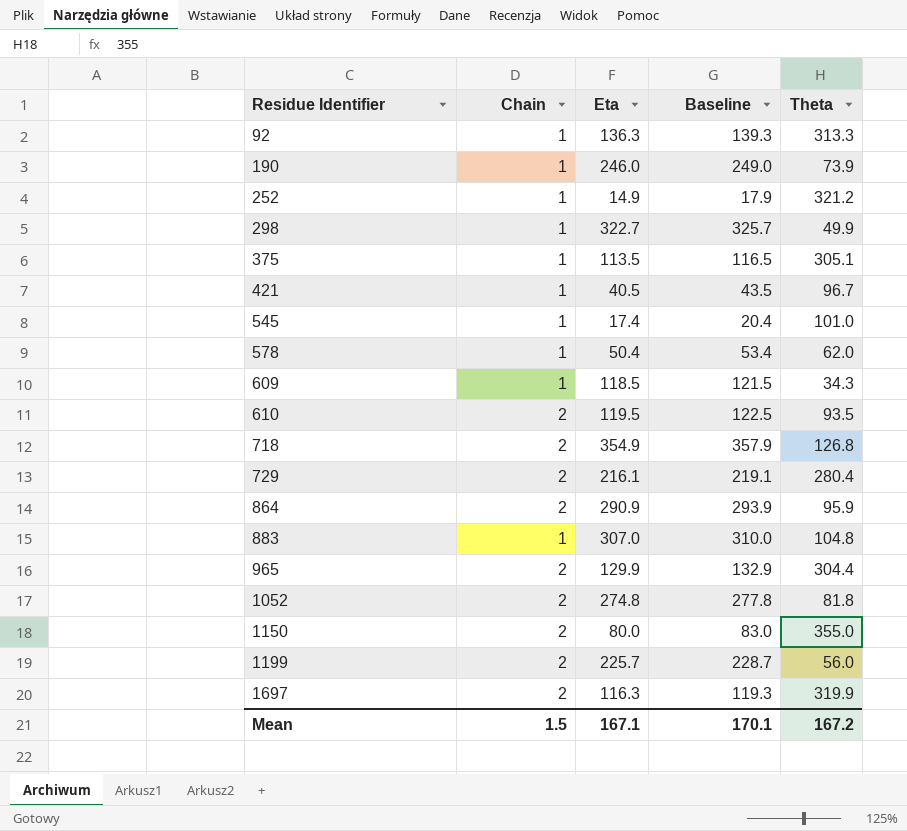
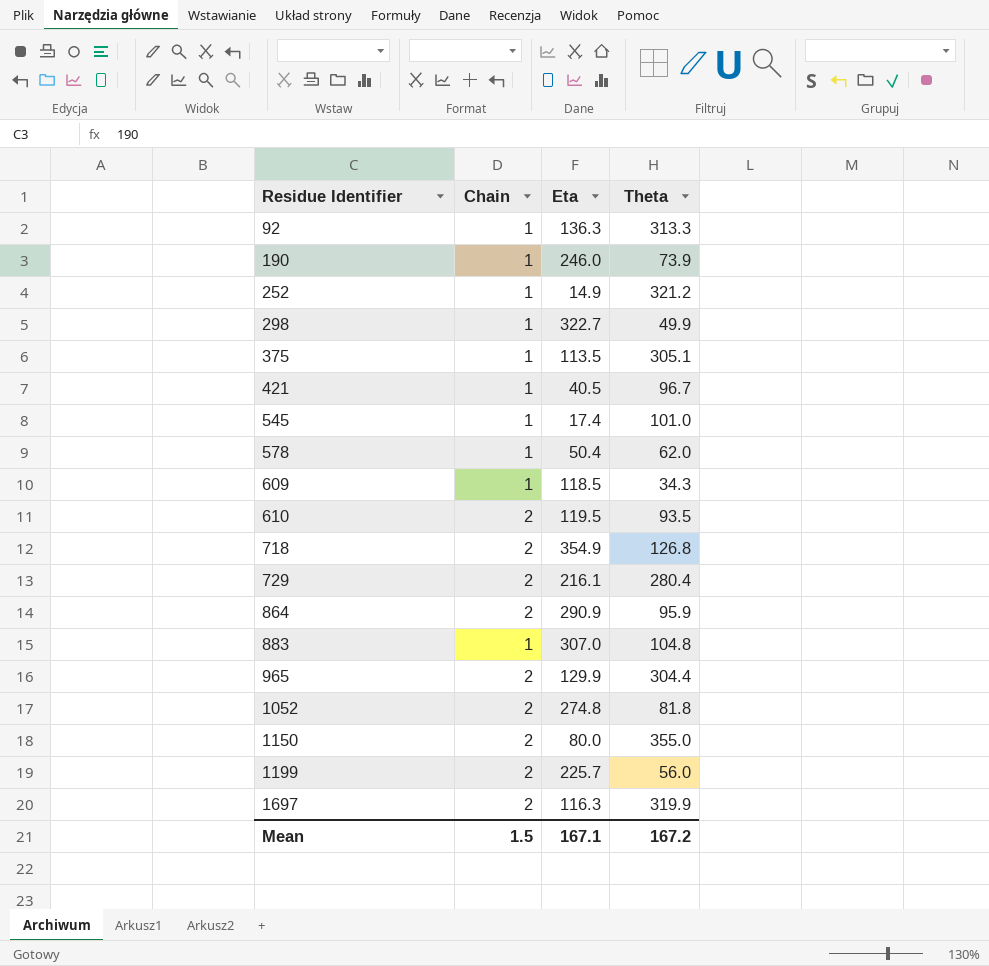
column Baseline | formula: [Eta] + 3 -> none

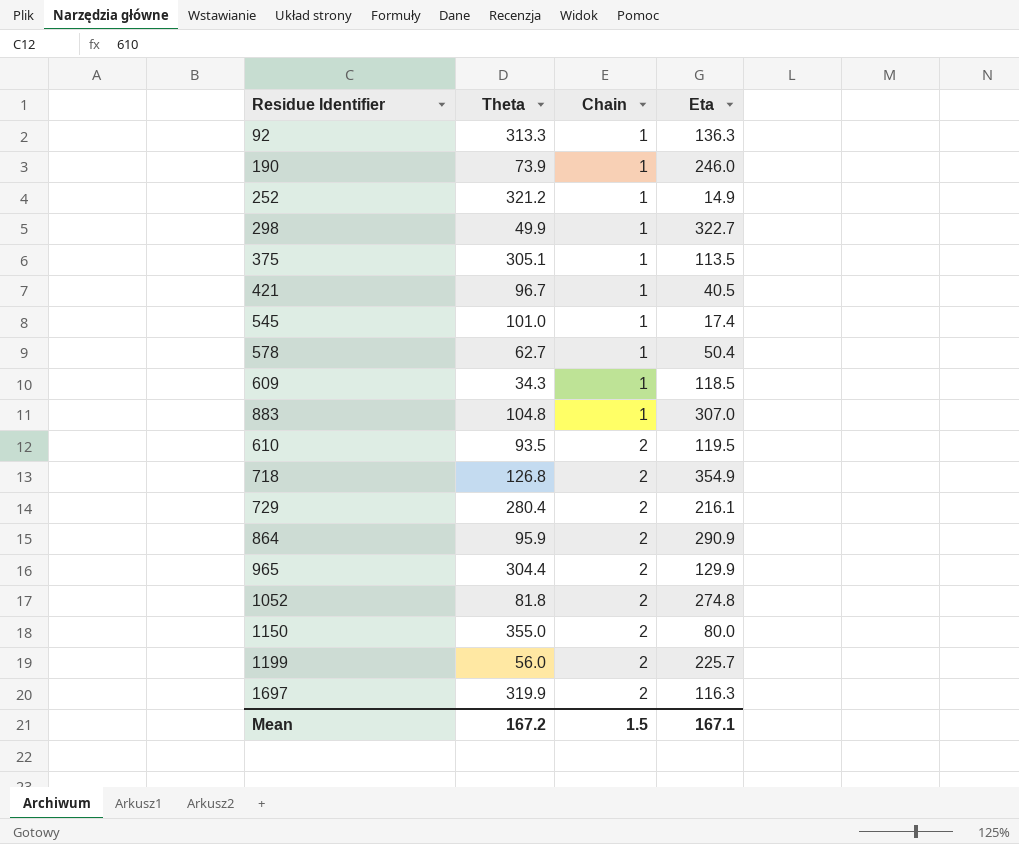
row order: Residue Identifier ascending -> Chain ascending
column Theta | position: 4 -> 2
578 | Theta: 62.0 -> 62.7

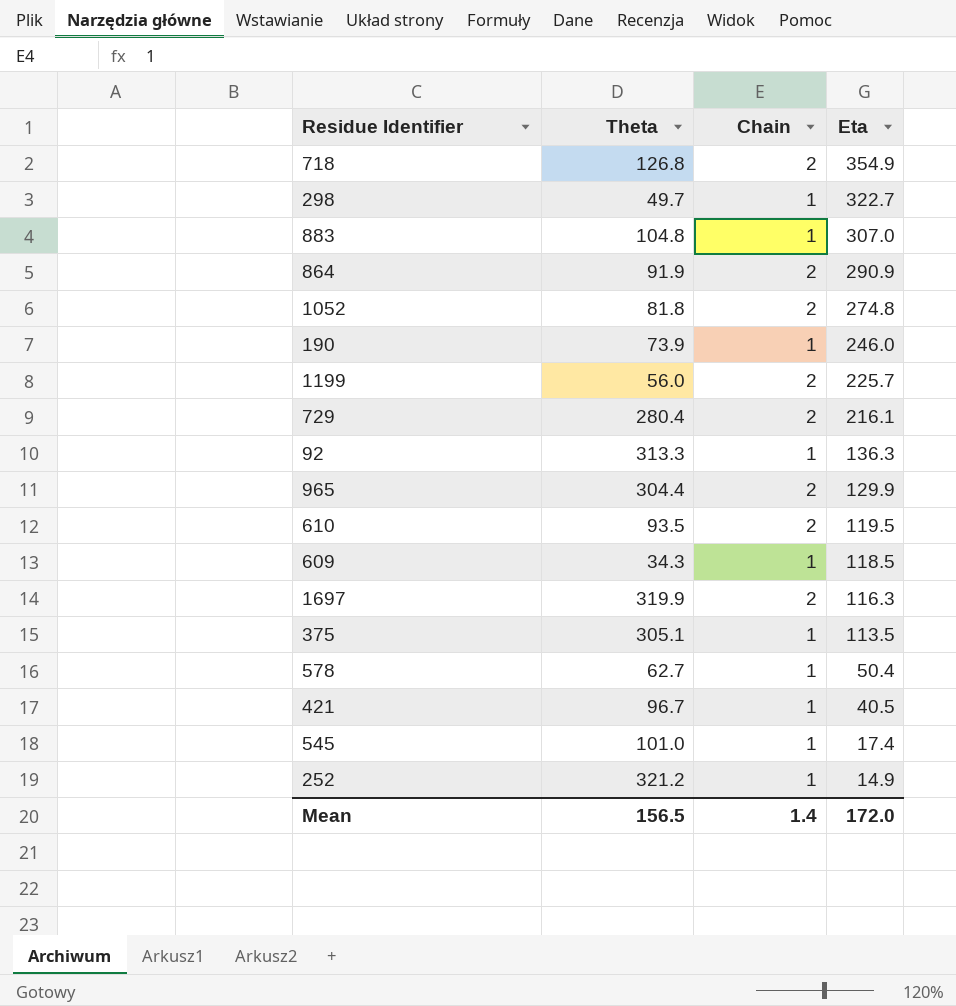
row order: Chain ascending -> Eta descending
row 1150: 355.0 | 2 | 80.0 -> none
298 | Theta: 49.9 -> 49.7
864 | Theta: 95.9 -> 91.9
Mean | Theta: 167.2 -> 156.5
Mean | Chain: 1.5 -> 1.4
Mean | Eta: 167.1 -> 172.0

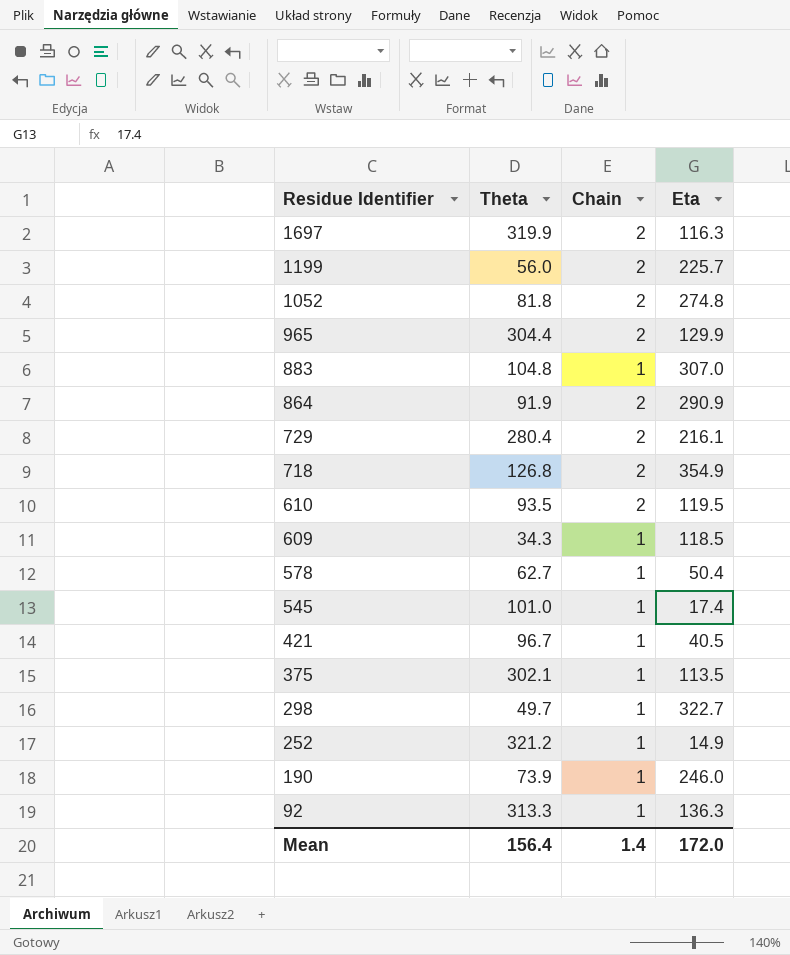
row order: Eta descending -> Residue Identifier descending
375 | Theta: 305.1 -> 302.1
Mean | Theta: 156.5 -> 156.4

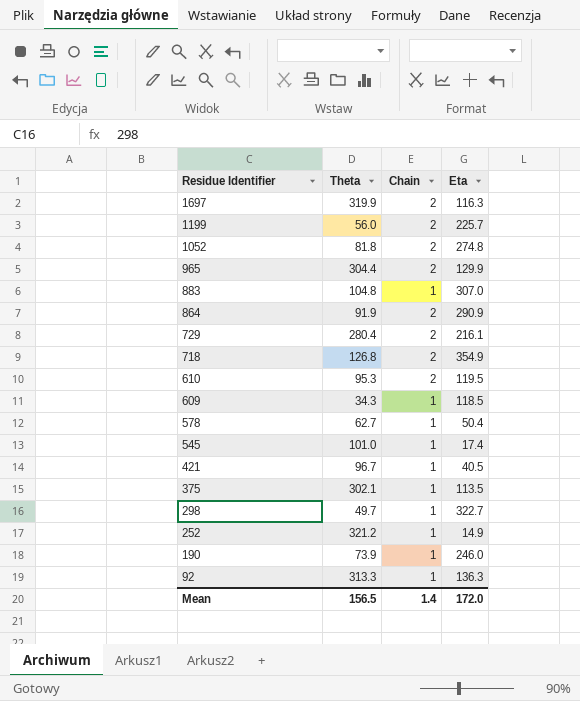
610 | Theta: 93.5 -> 95.3
Mean | Theta: 156.4 -> 156.5

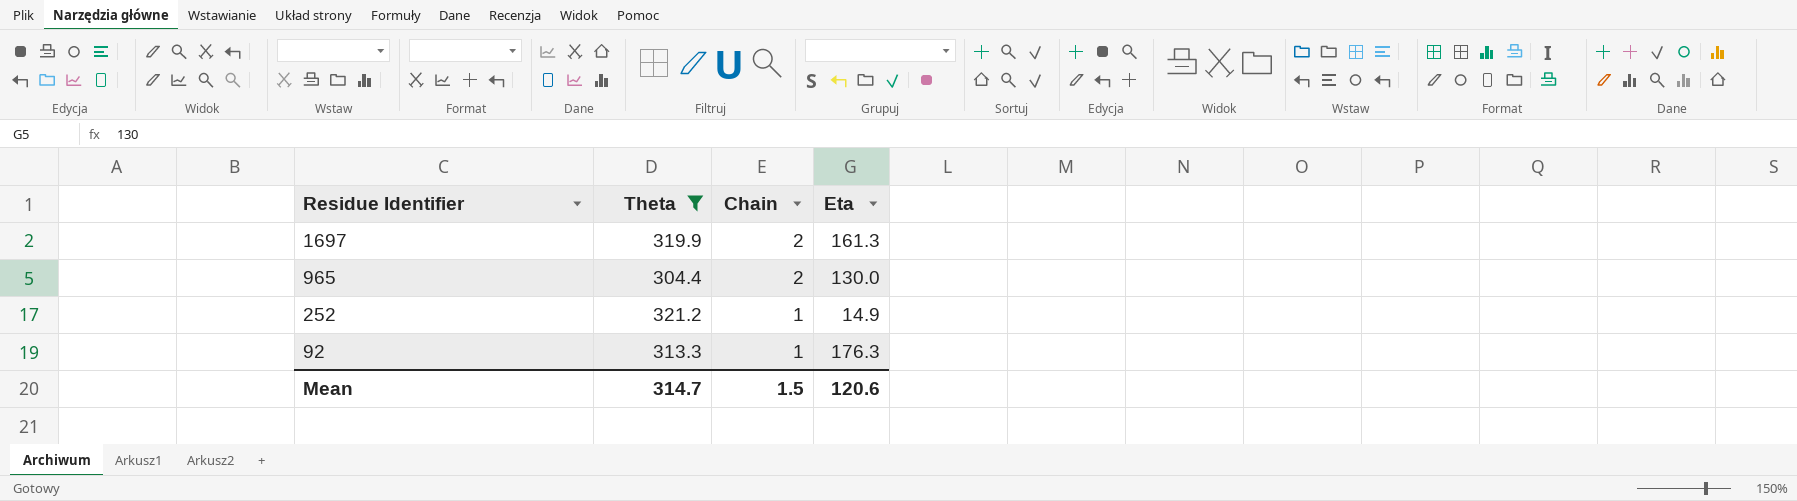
filter: none -> Theta >= 304.4
1697 | Eta: 116.3 -> 161.3
965 | Eta: 129.9 -> 130.0
92 | Eta: 136.3 -> 176.3
Mean | Theta: 156.5 -> 314.7
Mean | Chain: 1.4 -> 1.5
Mean | Eta: 172.0 -> 120.6

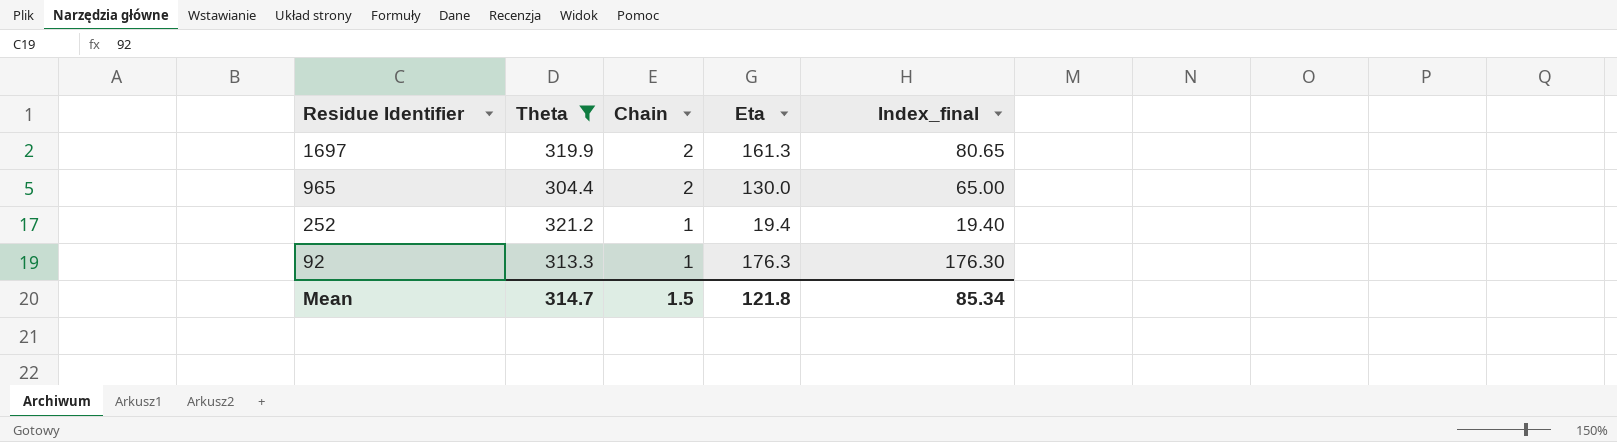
column Index_final | formula: none -> [Eta] / [Chain]
252 | Eta: 14.9 -> 19.4
Mean | Eta: 120.6 -> 121.8

